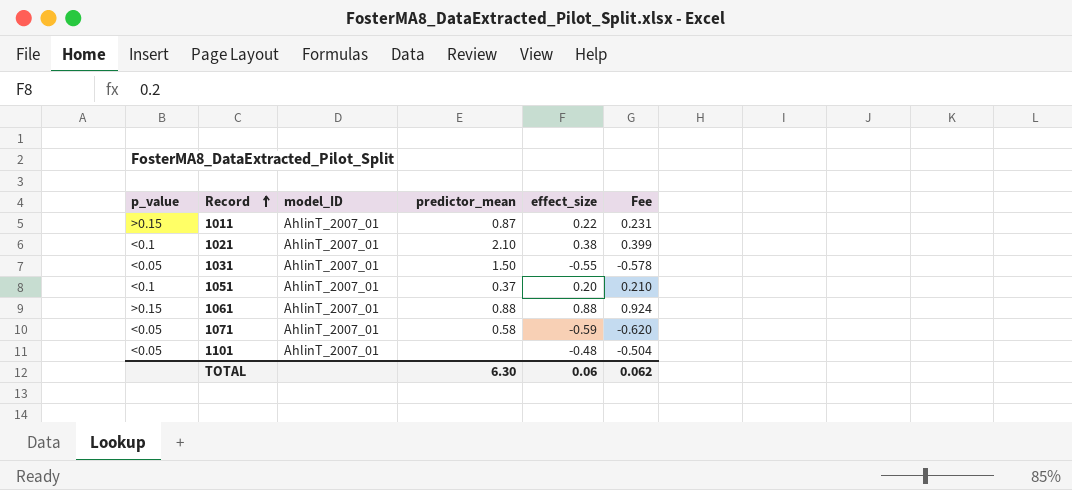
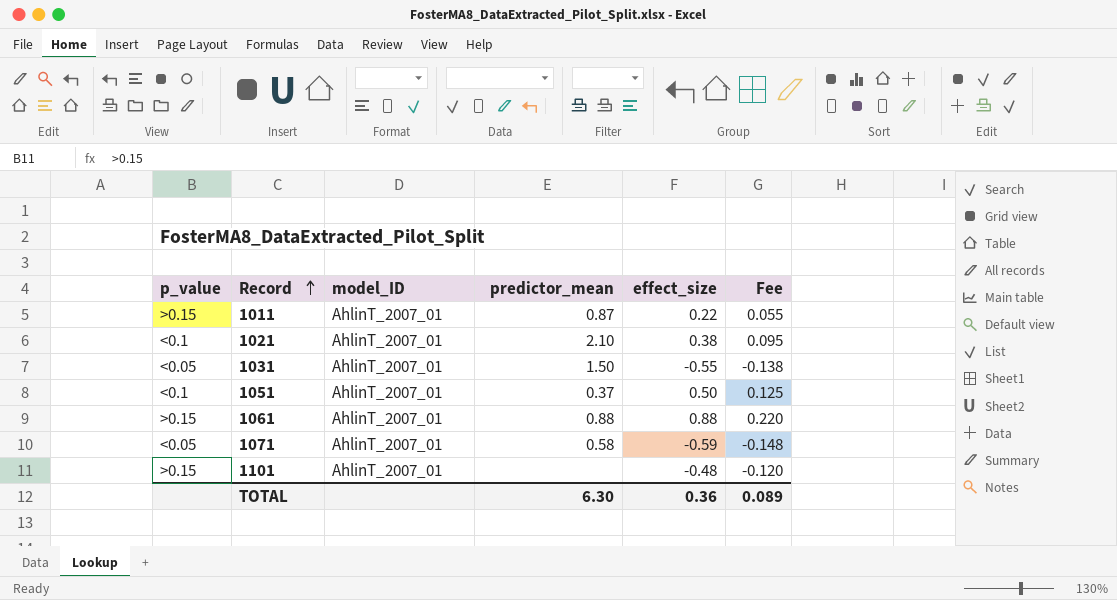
column Fee | formula: [effect_size] * 1.05 -> [effect_size] * 0.25
1051 | effect_size: 0.20 -> 0.50
1101 | p_value: <0.05 -> >0.15
TOTAL | effect_size: 0.06 -> 0.36
TOTAL | Fee: 0.062 -> 0.089

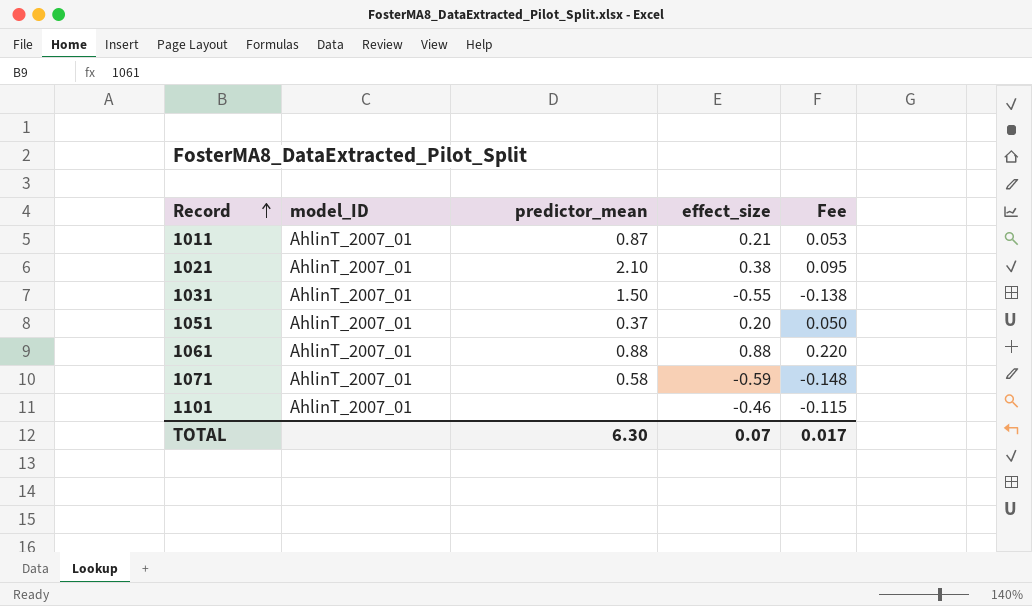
column p_value | position: 1 -> none
1011 | effect_size: 0.22 -> 0.21
1011 | Fee: 0.055 -> 0.053
1051 | effect_size: 0.50 -> 0.20
1051 | Fee: 0.125 -> 0.050
1101 | effect_size: -0.48 -> -0.46
1101 | Fee: -0.120 -> -0.115
TOTAL | effect_size: 0.36 -> 0.07
TOTAL | Fee: 0.089 -> 0.017

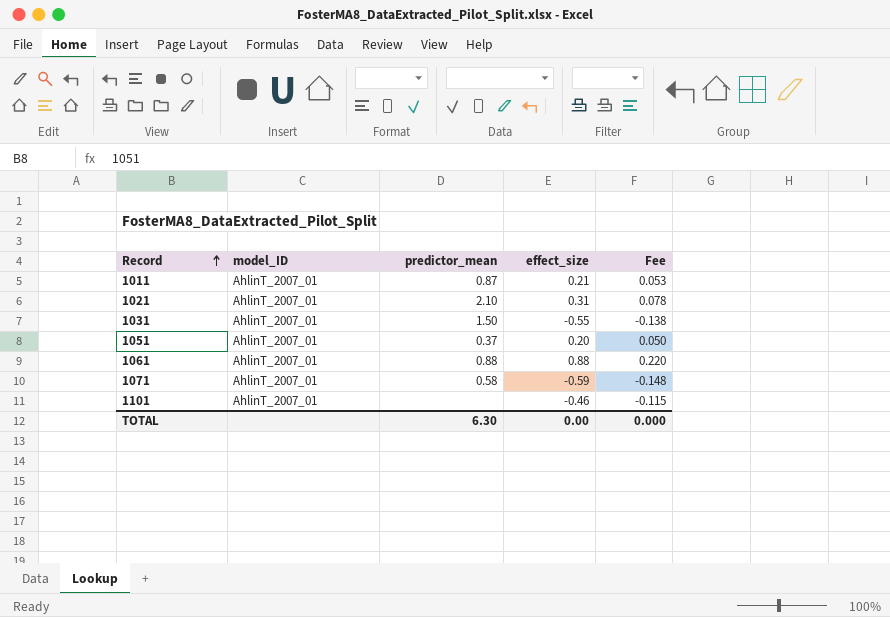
1021 | effect_size: 0.38 -> 0.31
1021 | Fee: 0.095 -> 0.078
TOTAL | effect_size: 0.07 -> 0.00
TOTAL | Fee: 0.017 -> 0.000

